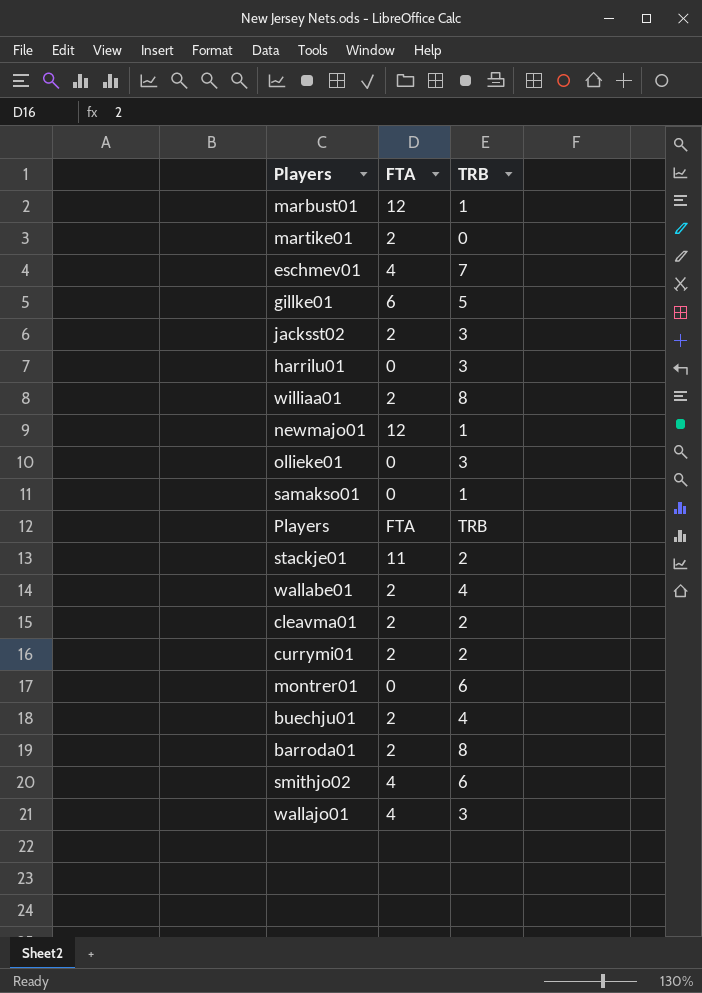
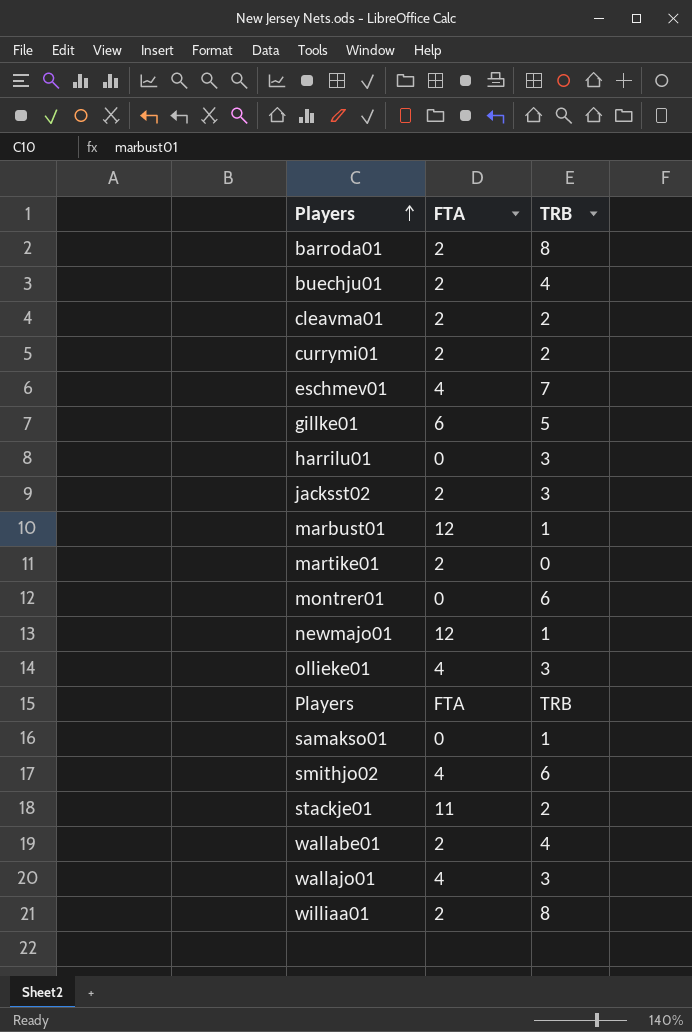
row order: none -> Players ascending
ollieke01 | FTA: 0 -> 4

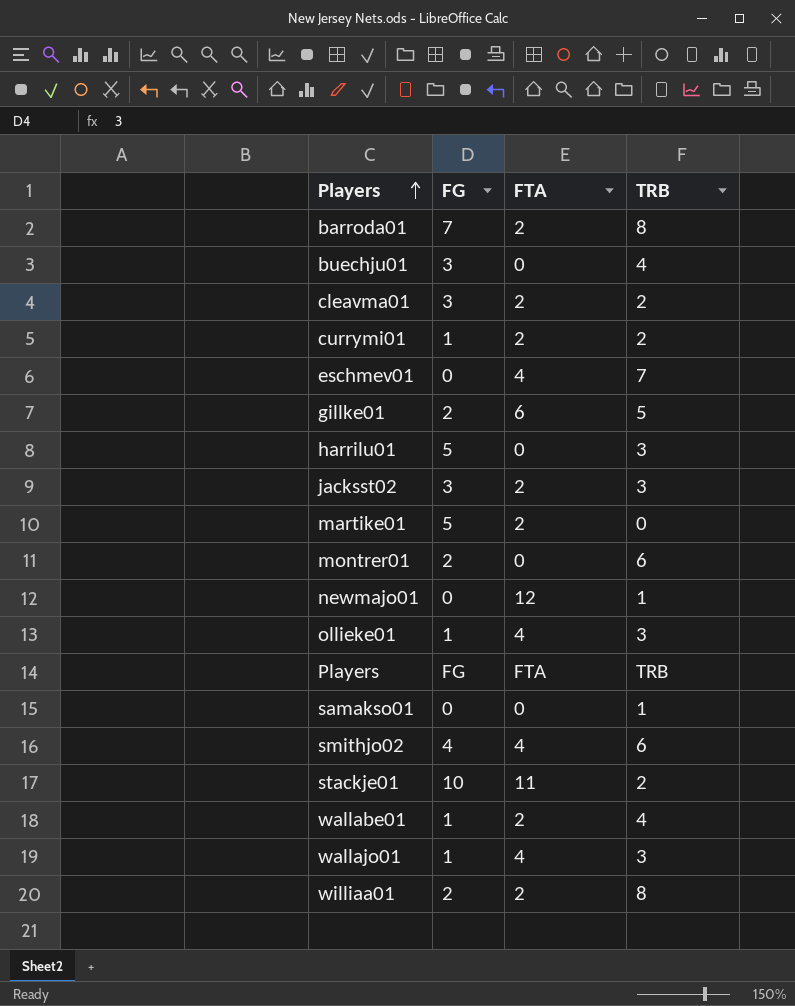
column FG | position: none -> 2
row marbust01: 12 | 1 -> none
buechju01 | FTA: 2 -> 0

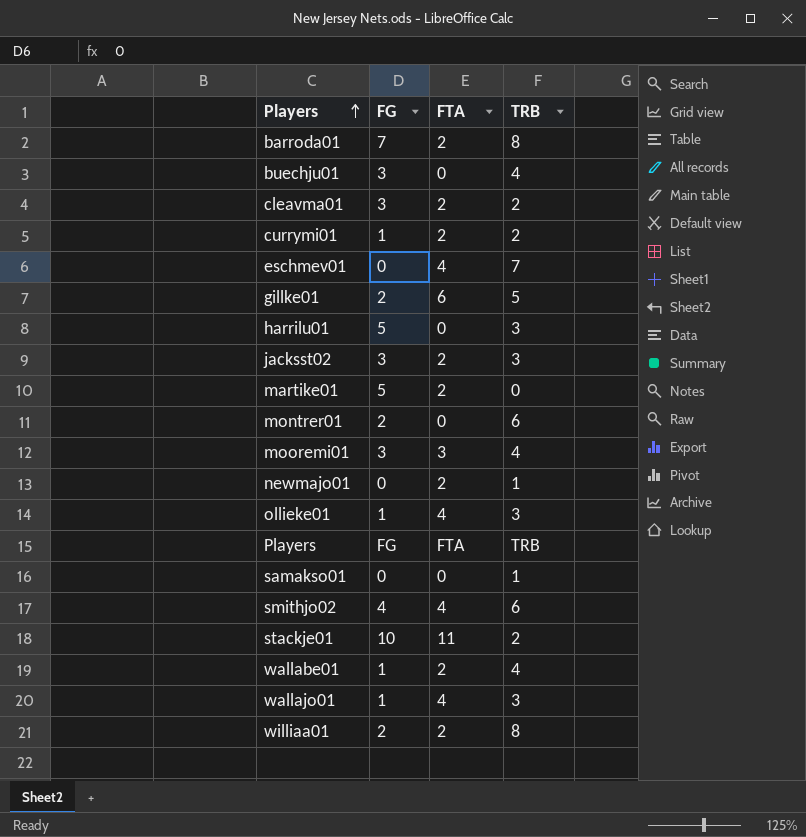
row mooremi01: none -> 3 | 3 | 4
newmajo01 | FTA: 12 -> 2

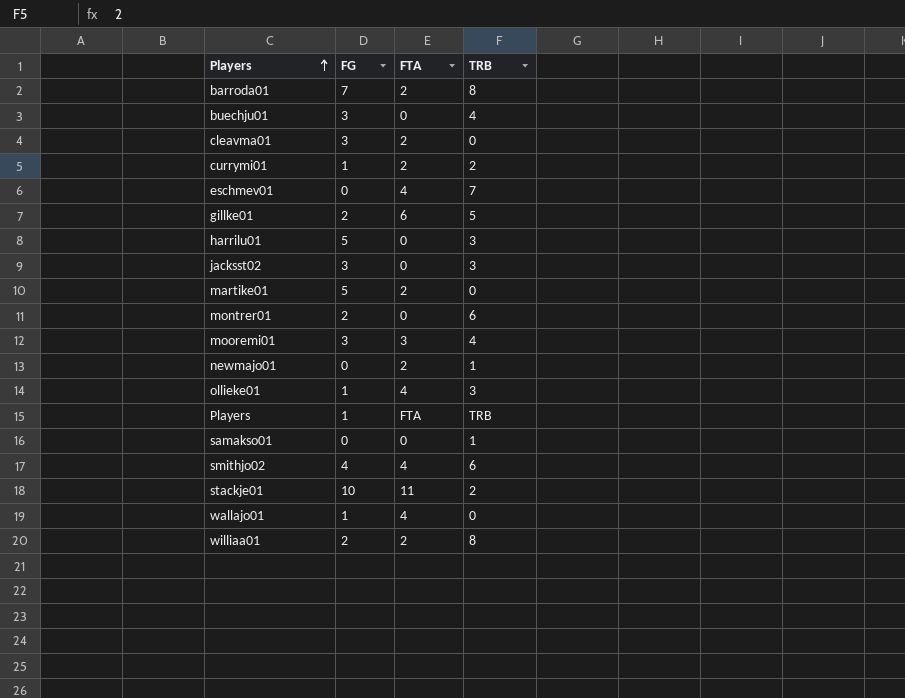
row wallabe01: 1 | 2 | 4 -> none
cleavma01 | TRB: 2 -> 0
jacksst02 | FTA: 2 -> 0
Players | FG: FG -> 1
wallajo01 | TRB: 3 -> 0

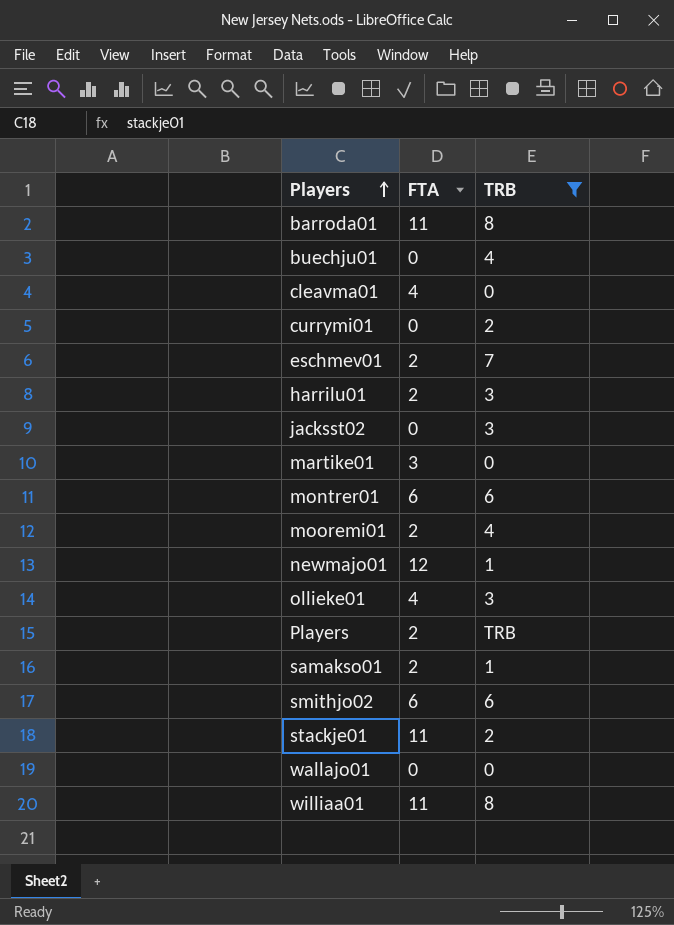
filter: none -> TRB != 5
column FG | position: 2 -> none
barroda01 | FTA: 2 -> 11
cleavma01 | FTA: 2 -> 4
currymi01 | FTA: 2 -> 0
eschmev01 | FTA: 4 -> 2
harrilu01 | FTA: 0 -> 2
martike01 | FTA: 2 -> 3
montrer01 | FTA: 0 -> 6
mooremi01 | FTA: 3 -> 2
newmajo01 | FTA: 2 -> 12
Players | FTA: FTA -> 2
samakso01 | FTA: 0 -> 2
smithjo02 | FTA: 4 -> 6
wallajo01 | FTA: 4 -> 0
williaa01 | FTA: 2 -> 11

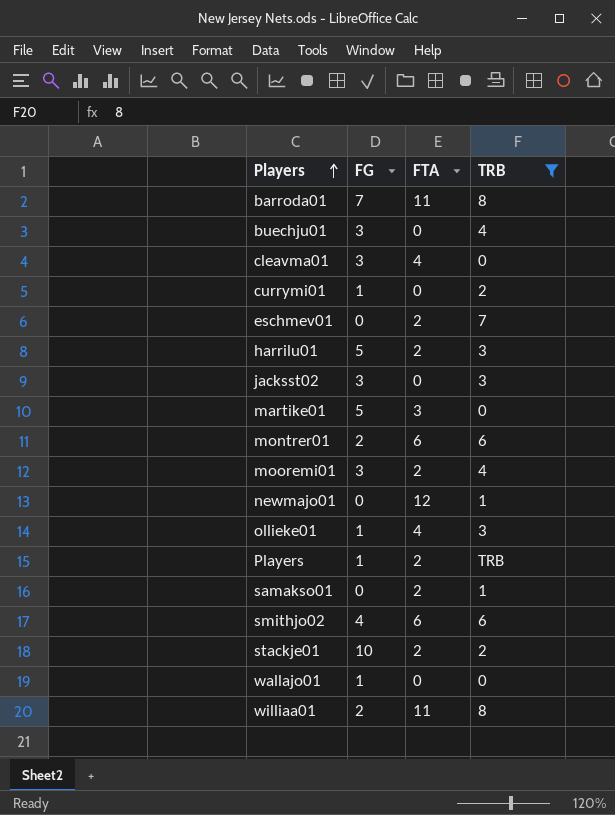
column FG | position: none -> 2
stackje01 | FTA: 11 -> 2

